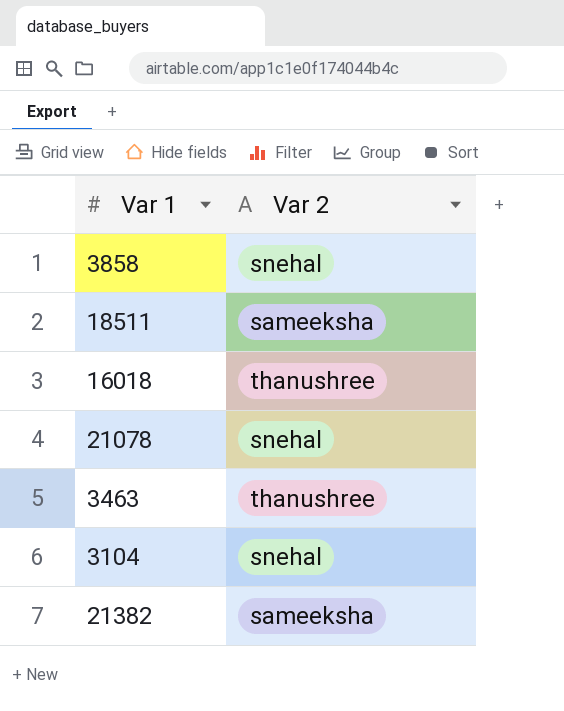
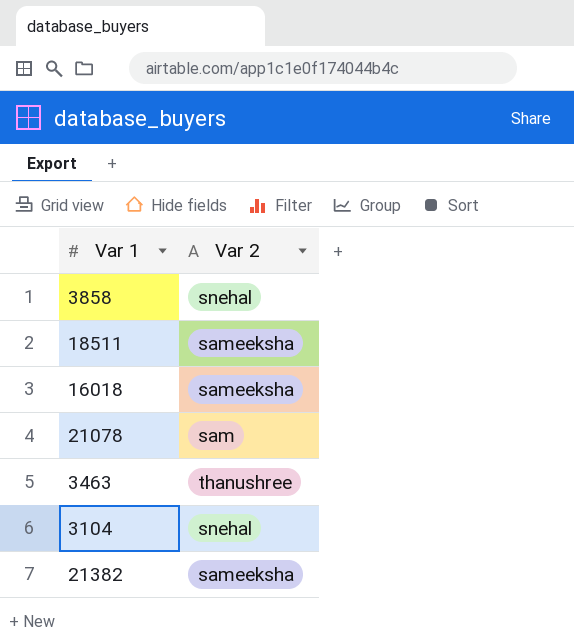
16018 | Var 2: thanushree -> sameeksha
21078 | Var 2: snehal -> sam

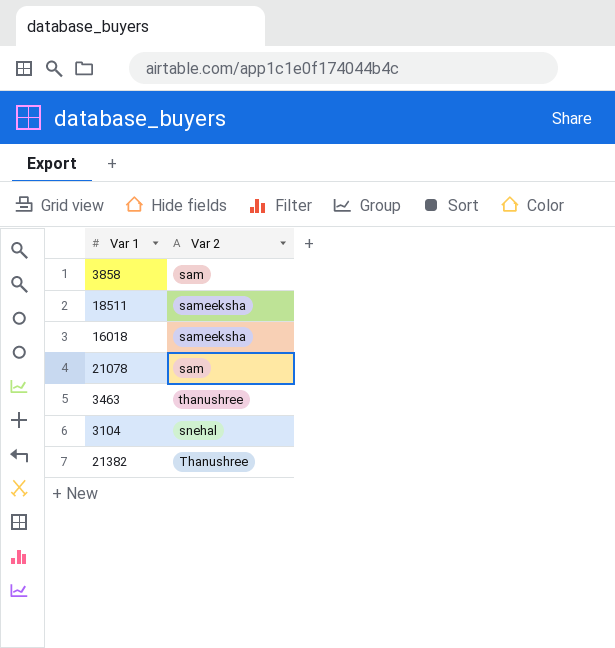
3858 | Var 2: snehal -> sam
21382 | Var 2: sameeksha -> Thanushree

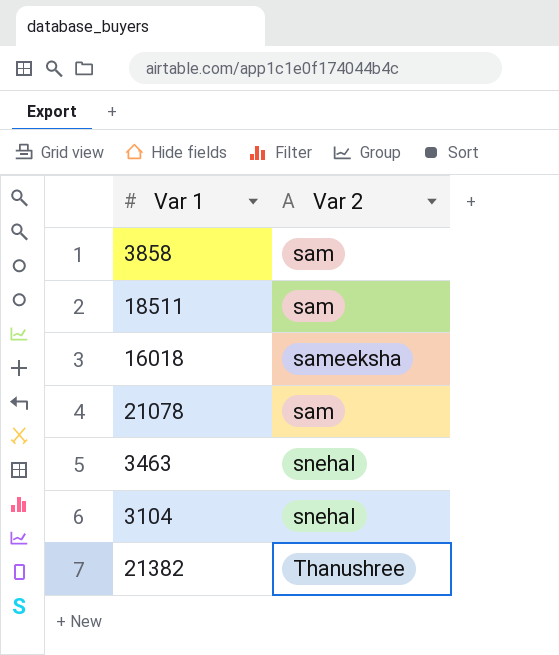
18511 | Var 2: sameeksha -> sam
3463 | Var 2: thanushree -> snehal

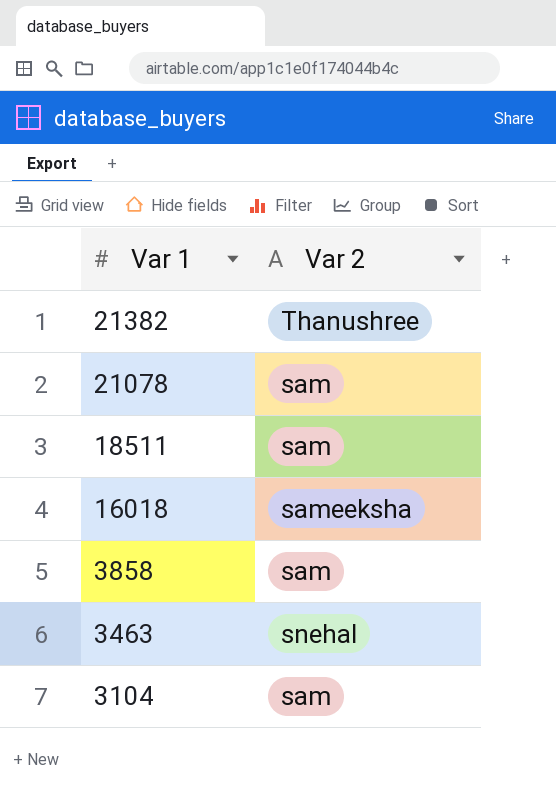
row order: none -> Var 1 descending
3104 | Var 2: snehal -> sam

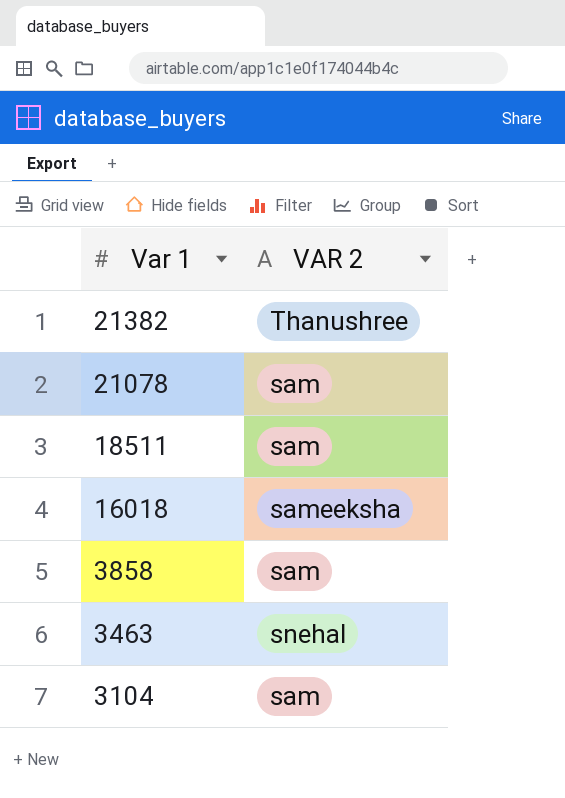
column name: Var 2 -> VAR 2

